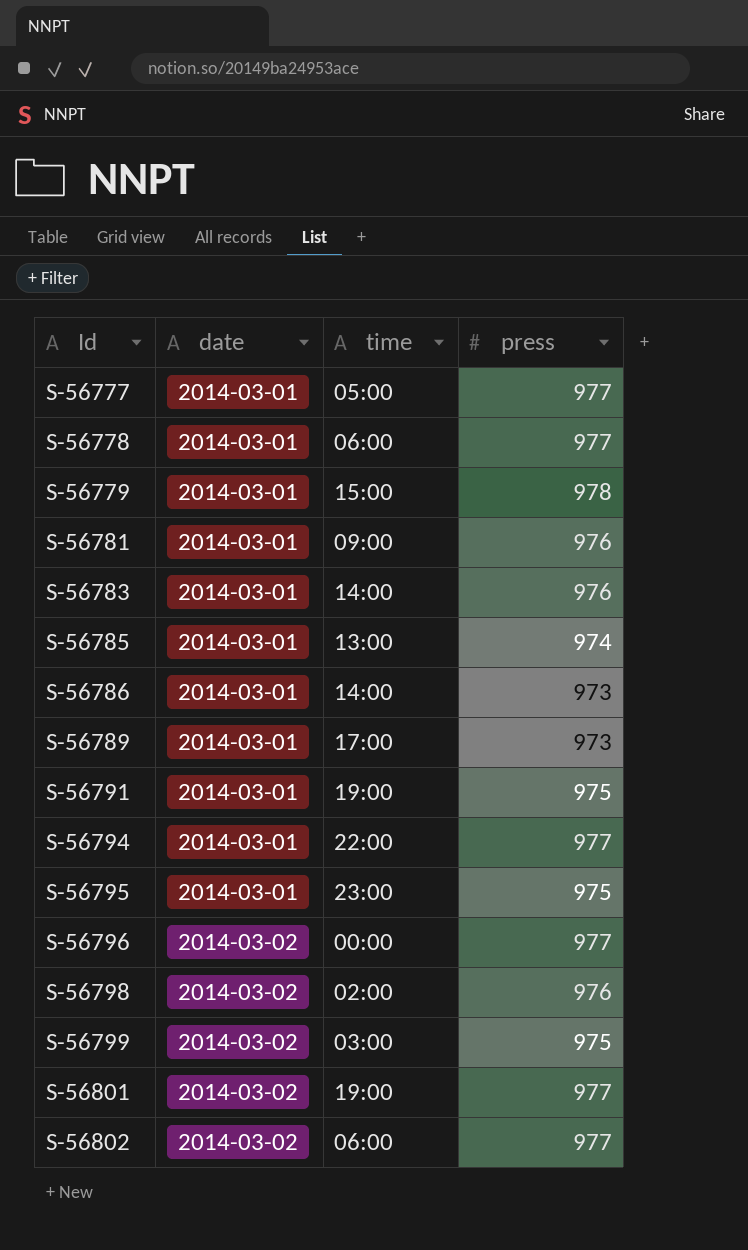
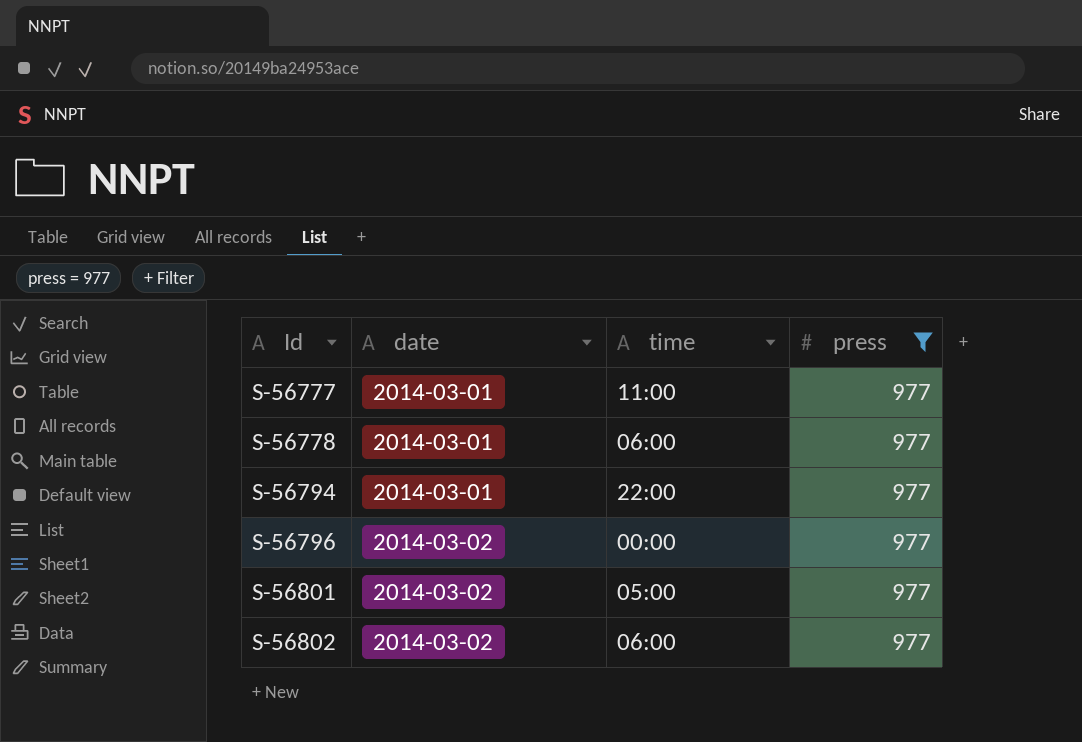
filter: none -> press = 977
S-56777 | time: 05:00 -> 11:00
S-56801 | time: 19:00 -> 05:00

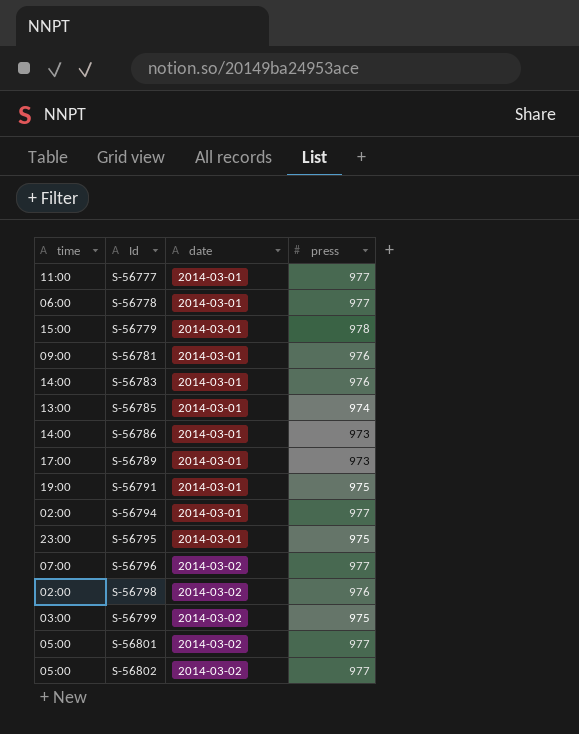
filter: press = 977 -> none
column time | position: 3 -> 1
S-56794 | time: 22:00 -> 02:00
S-56796 | time: 00:00 -> 07:00
S-56802 | time: 06:00 -> 05:00

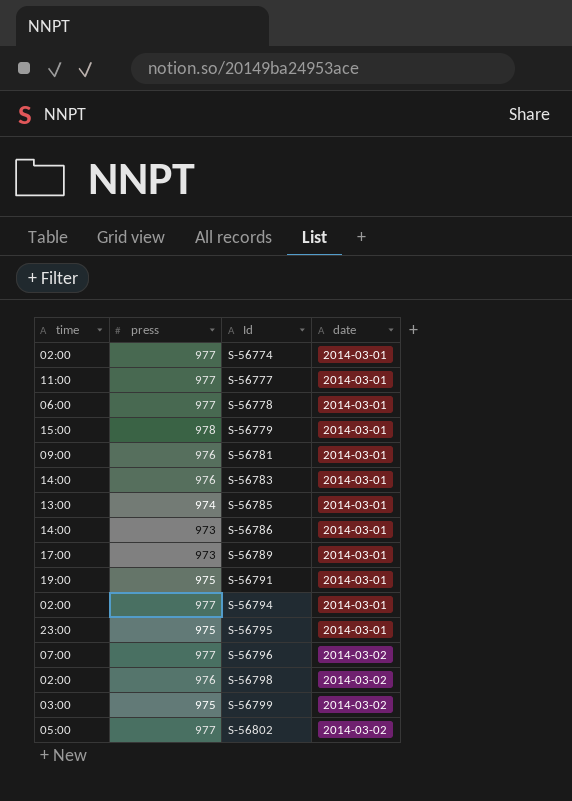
column press | position: 4 -> 2
row S-56801: 05:00 | 2014-03-02 | 977 -> none
row S-56774: none -> 02:00 | 977 | 2014-03-01

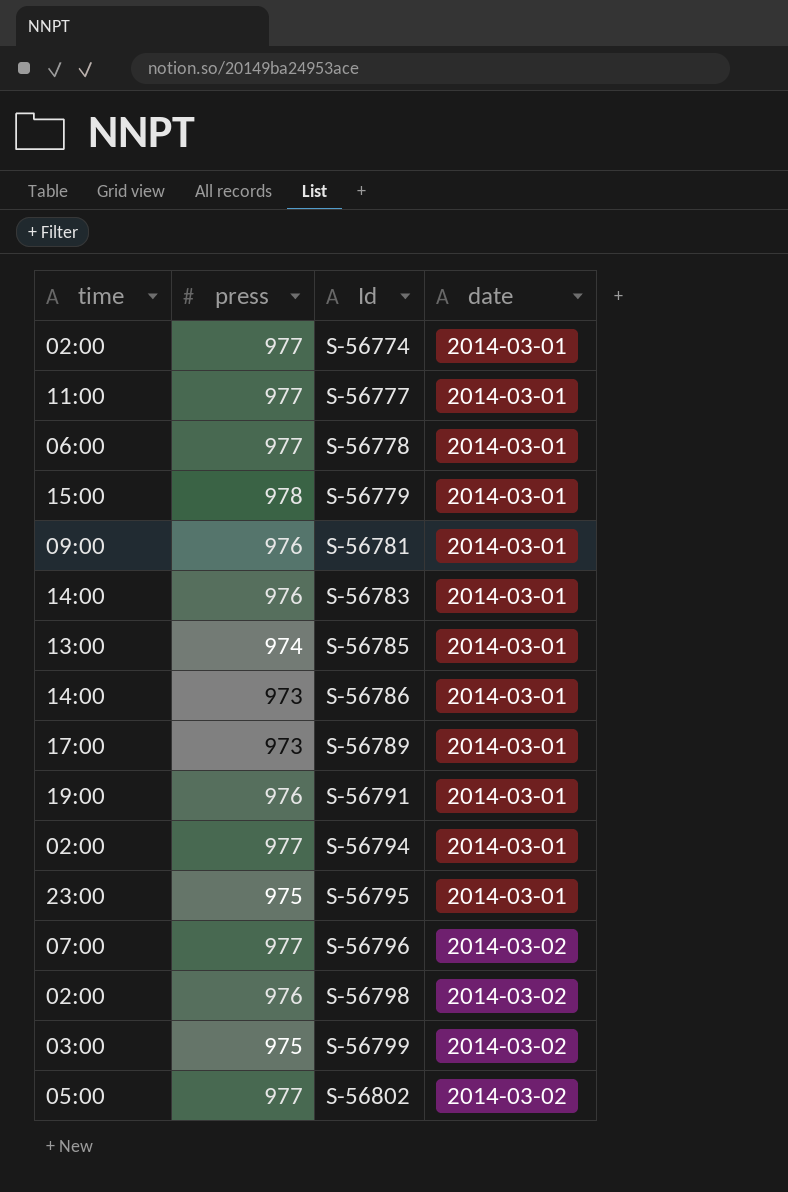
S-56791 | press: 975 -> 976

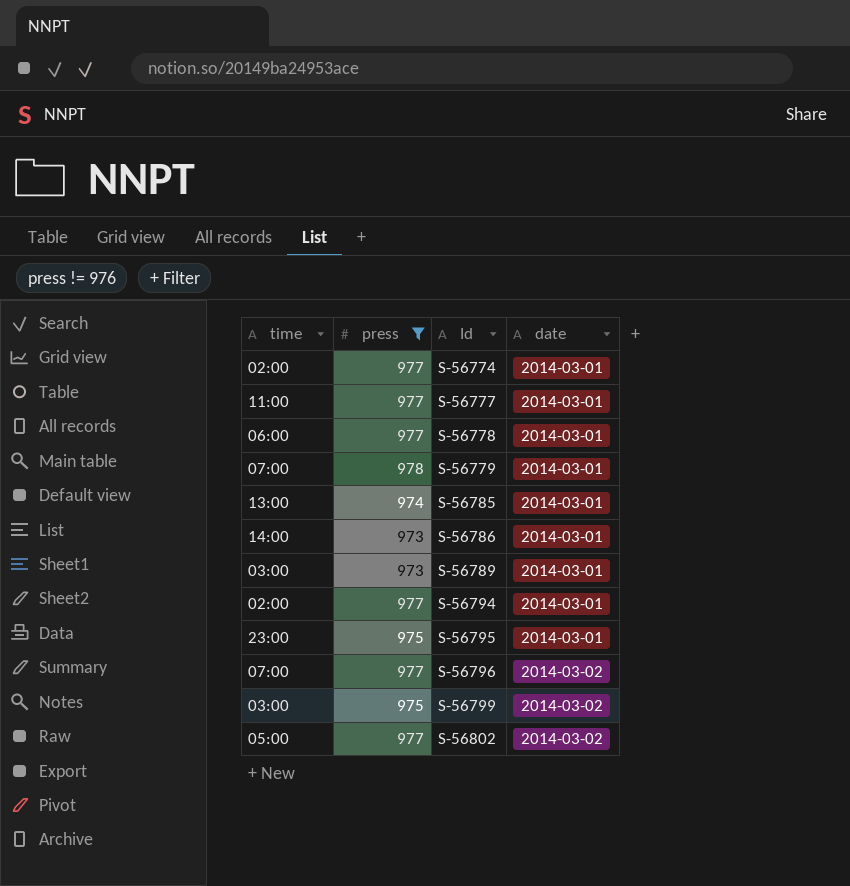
filter: none -> press != 976
S-56779 | time: 15:00 -> 07:00
S-56789 | time: 17:00 -> 03:00

